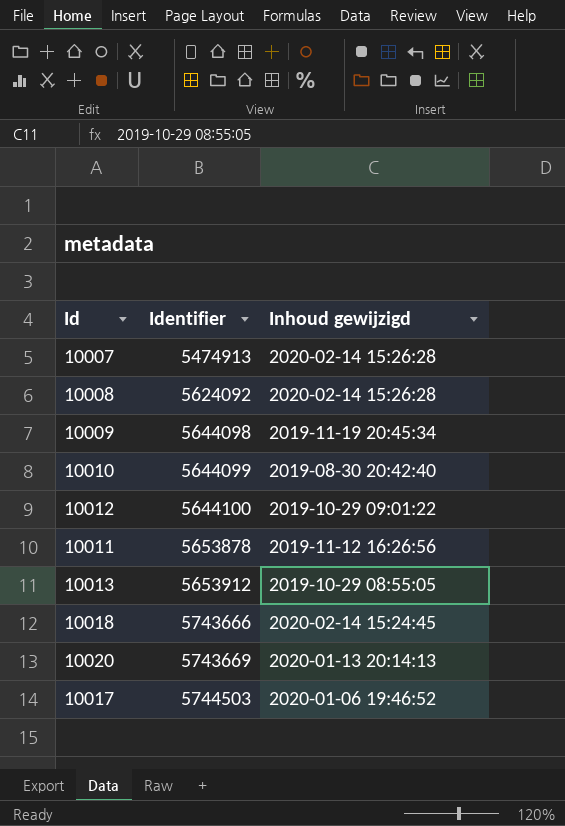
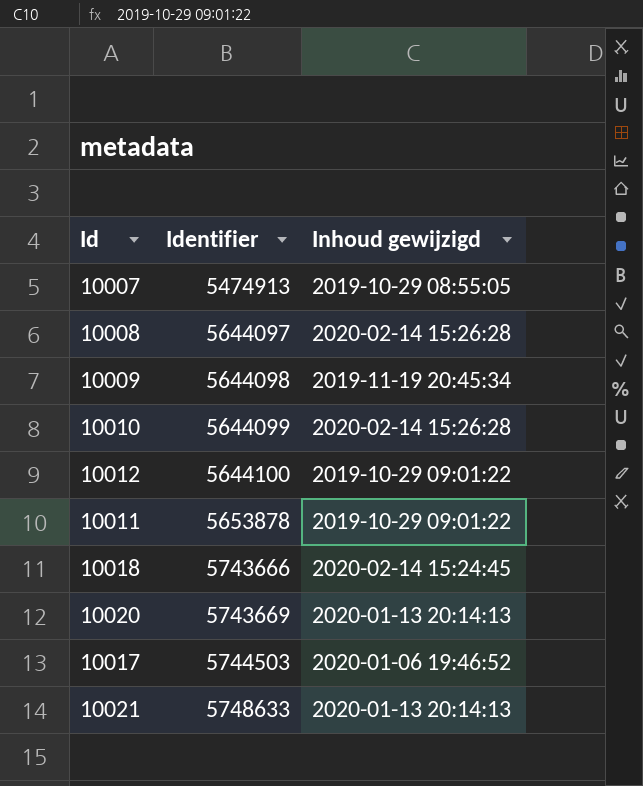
row 10013: 5653912 | 2019-10-29 08:55:05 -> none
10007 | Inhoud gewijzigd: 2020-02-14 15:26:28 -> 2019-10-29 08:55:05
10008 | Identifier: 5624092 -> 5644097
10010 | Inhoud gewijzigd: 2019-08-30 20:42:40 -> 2020-02-14 15:26:28
10011 | Inhoud gewijzigd: 2019-11-12 16:26:56 -> 2019-10-29 09:01:22
row 10021: none -> 5748633 | 2020-01-13 20:14:13

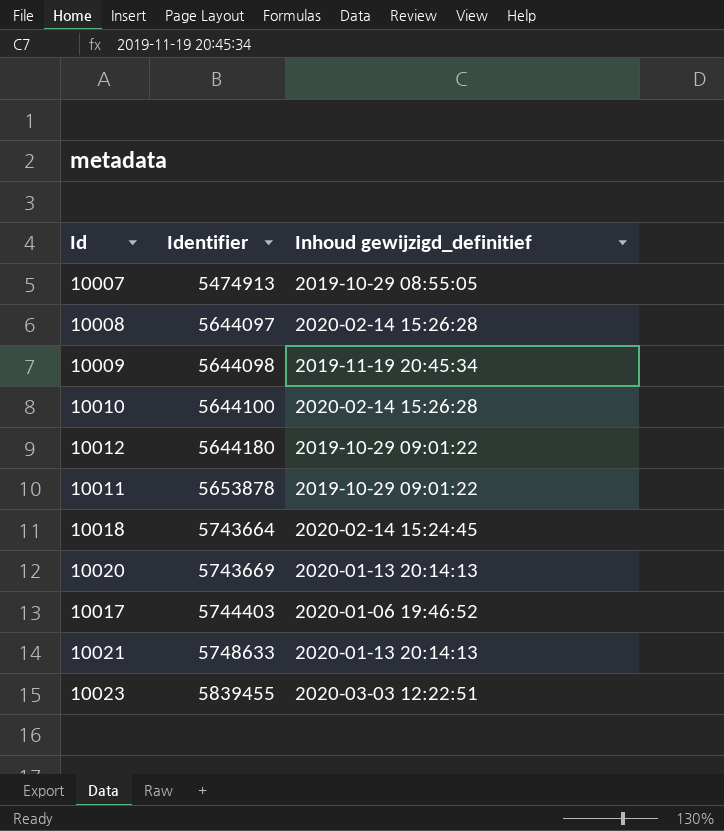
column name: Inhoud gewijzigd -> Inhoud gewijzigd_definitief
10010 | Identifier: 5644099 -> 5644100
10012 | Identifier: 5644100 -> 5644180
10018 | Identifier: 5743666 -> 5743664
10017 | Identifier: 5744503 -> 5744403
row 10023: none -> 5839455 | 2020-03-03 12:22:51

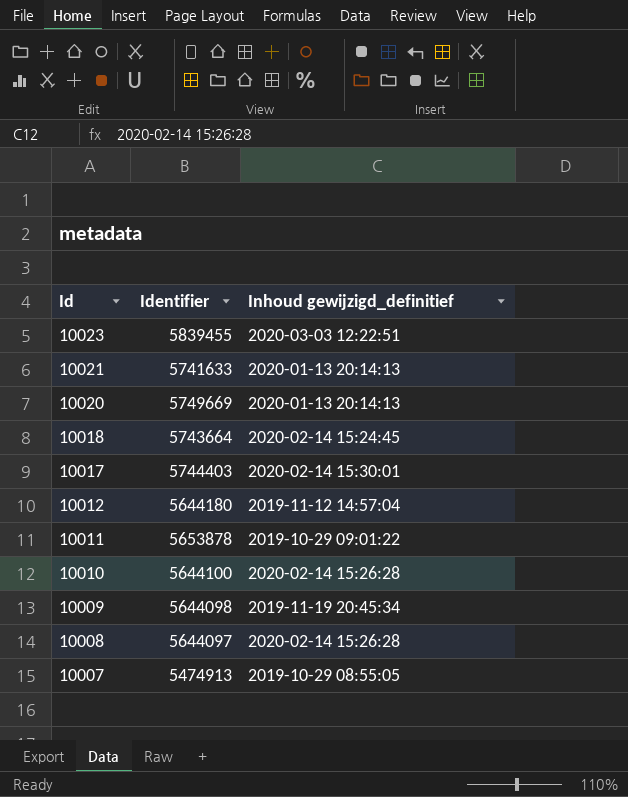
row order: Identifier ascending -> Id descending
10021 | Identifier: 5748633 -> 5741633
10020 | Identifier: 5743669 -> 5749669
10017 | Inhoud gewijzigd_definitief: 2020-01-06 19:46:52 -> 2020-02-14 15:30:01
10012 | Inhoud gewijzigd_definitief: 2019-10-29 09:01:22 -> 2019-11-12 14:57:04

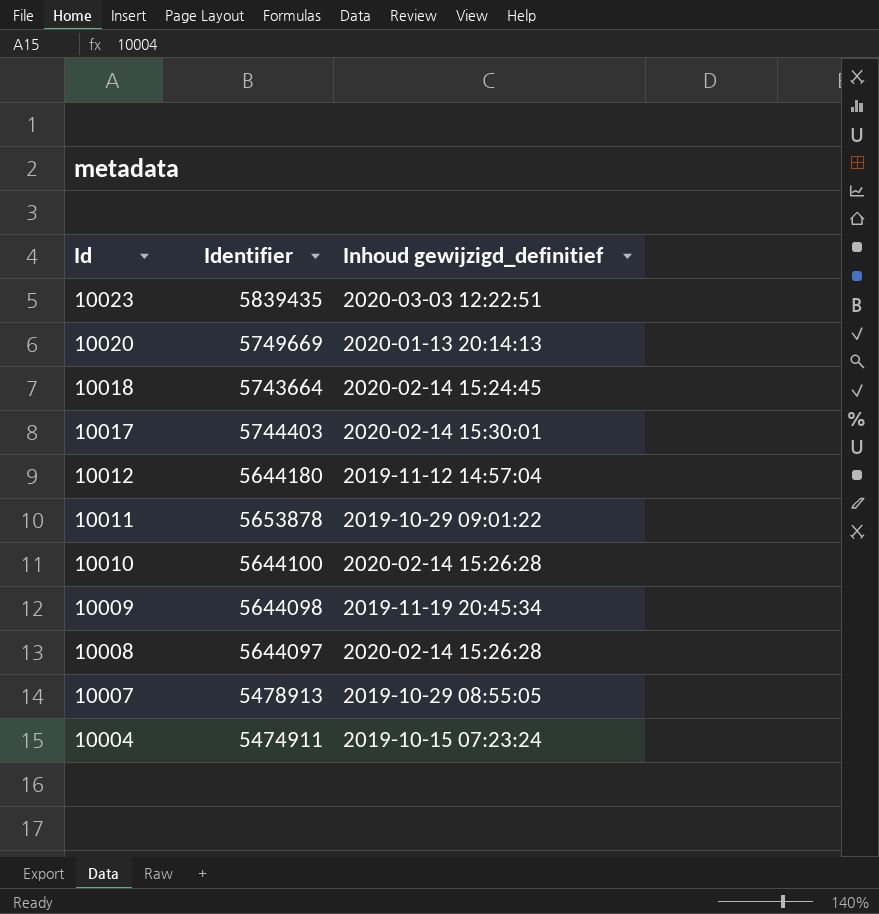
row 10021: 5741633 | 2020-01-13 20:14:13 -> none
10023 | Identifier: 5839455 -> 5839435
10007 | Identifier: 5474913 -> 5478913
row 10004: none -> 5474911 | 2019-10-15 07:23:24

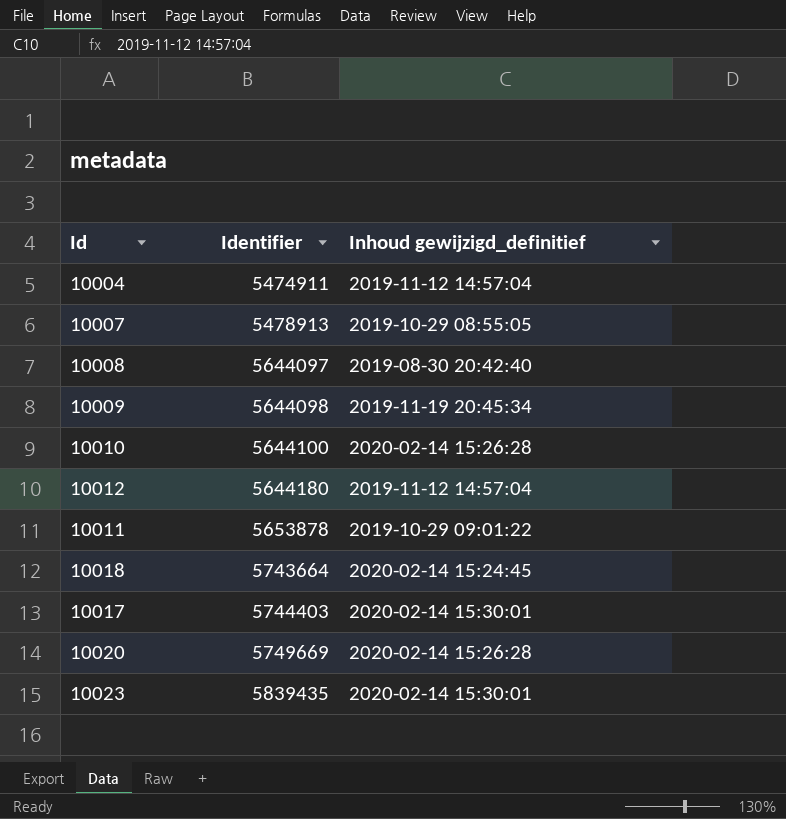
row order: Id descending -> Identifier ascending
10004 | Inhoud gewijzigd_definitief: 2019-10-15 07:23:24 -> 2019-11-12 14:57:04
10008 | Inhoud gewijzigd_definitief: 2020-02-14 15:26:28 -> 2019-08-30 20:42:40
10020 | Inhoud gewijzigd_definitief: 2020-01-13 20:14:13 -> 2020-02-14 15:26:28
10023 | Inhoud gewijzigd_definitief: 2020-03-03 12:22:51 -> 2020-02-14 15:30:01

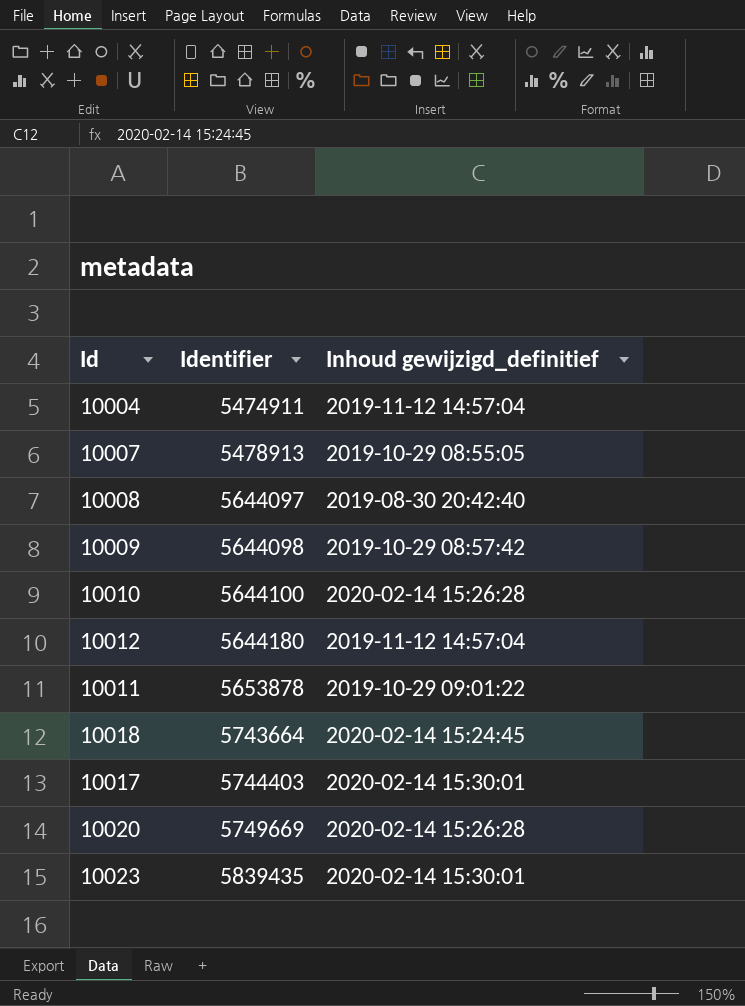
10009 | Inhoud gewijzigd_definitief: 2019-11-19 20:45:34 -> 2019-10-29 08:57:42

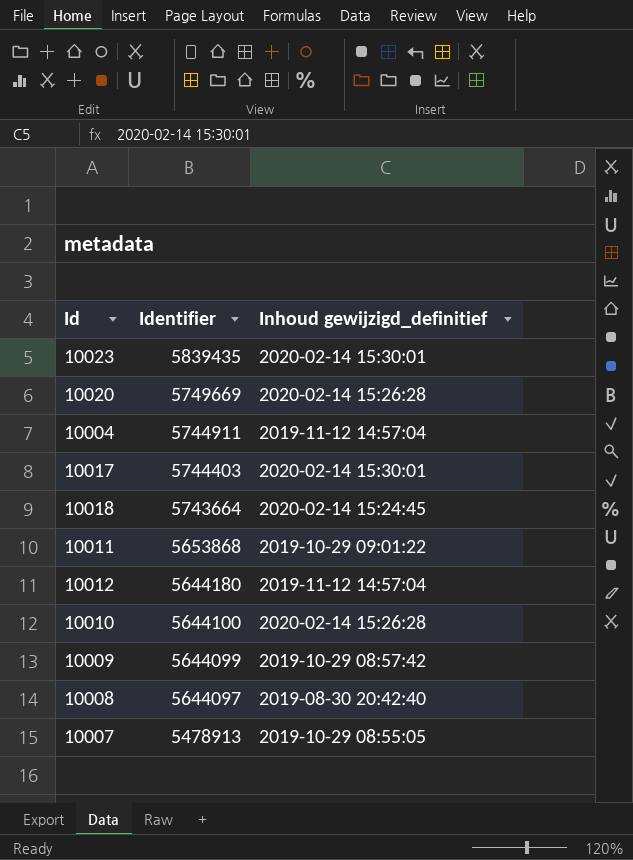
row order: Identifier ascending -> Identifier descending
10004 | Identifier: 5474911 -> 5744911
10011 | Identifier: 5653878 -> 5653868
10009 | Identifier: 5644098 -> 5644099

